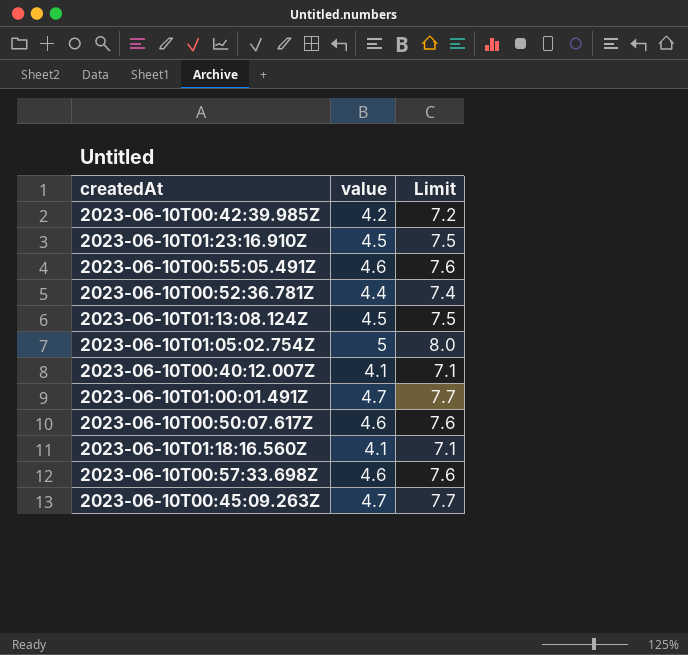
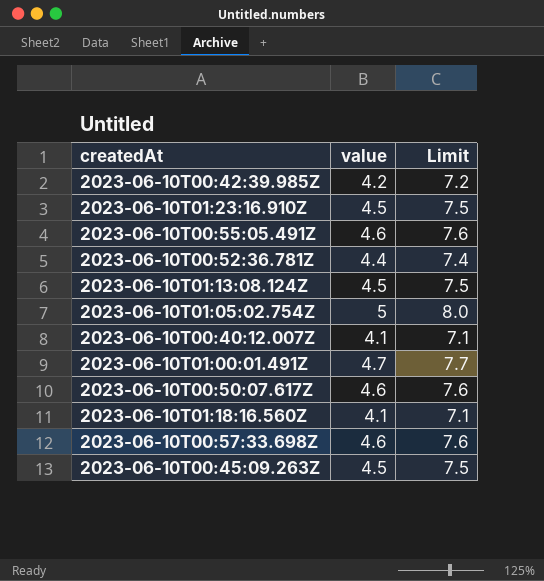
2023-06-10T00:45:09.263Z | value: 4.7 -> 4.5
2023-06-10T00:45:09.263Z | Limit: 7.7 -> 7.5

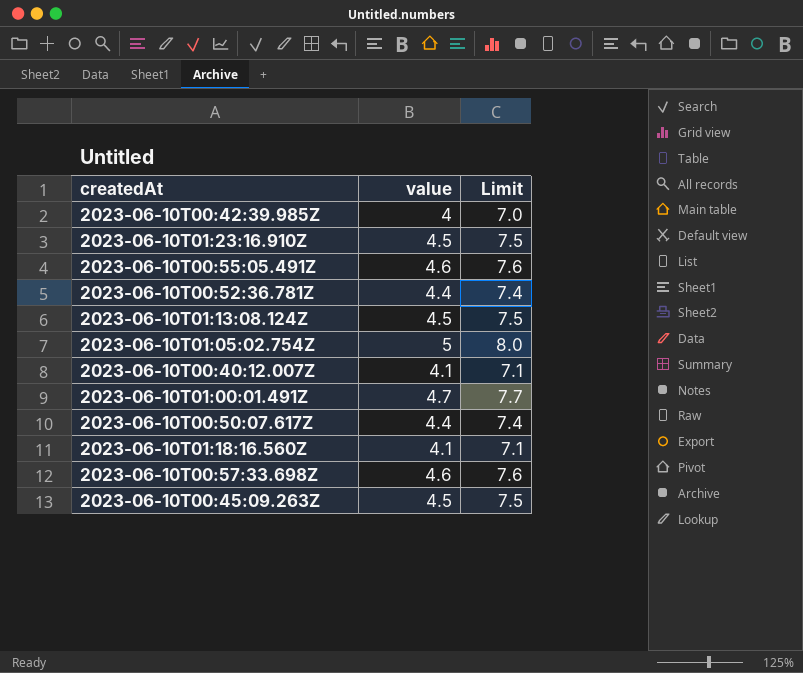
2023-06-10T00:42:39.985Z | value: 4.2 -> 4
2023-06-10T00:42:39.985Z | Limit: 7.2 -> 7.0
2023-06-10T00:50:07.617Z | value: 4.6 -> 4.4
2023-06-10T00:50:07.617Z | Limit: 7.6 -> 7.4

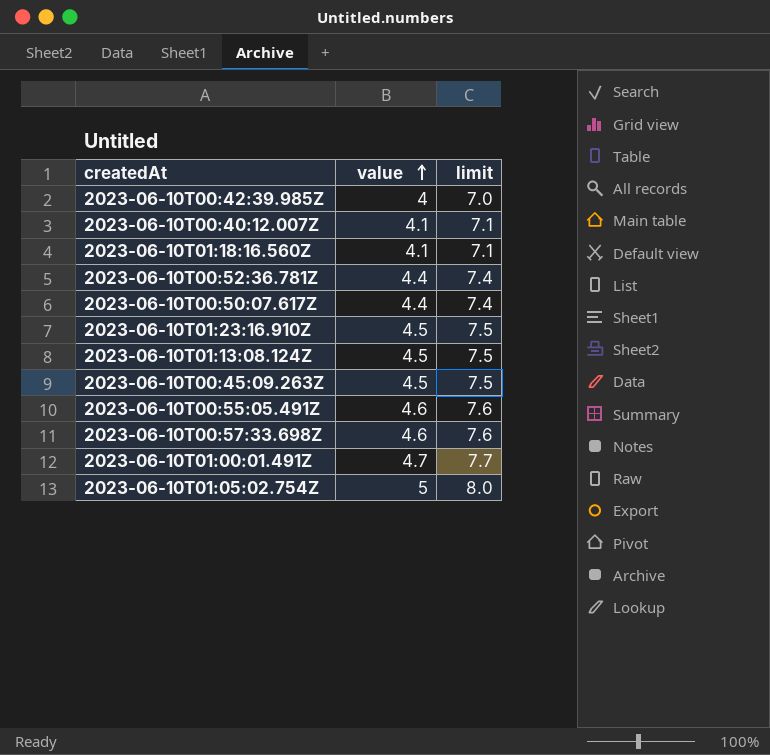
row order: none -> value ascending
column name: Limit -> limit

